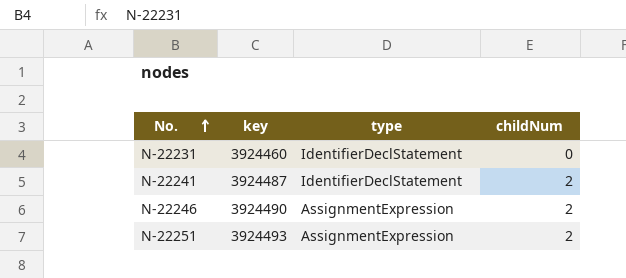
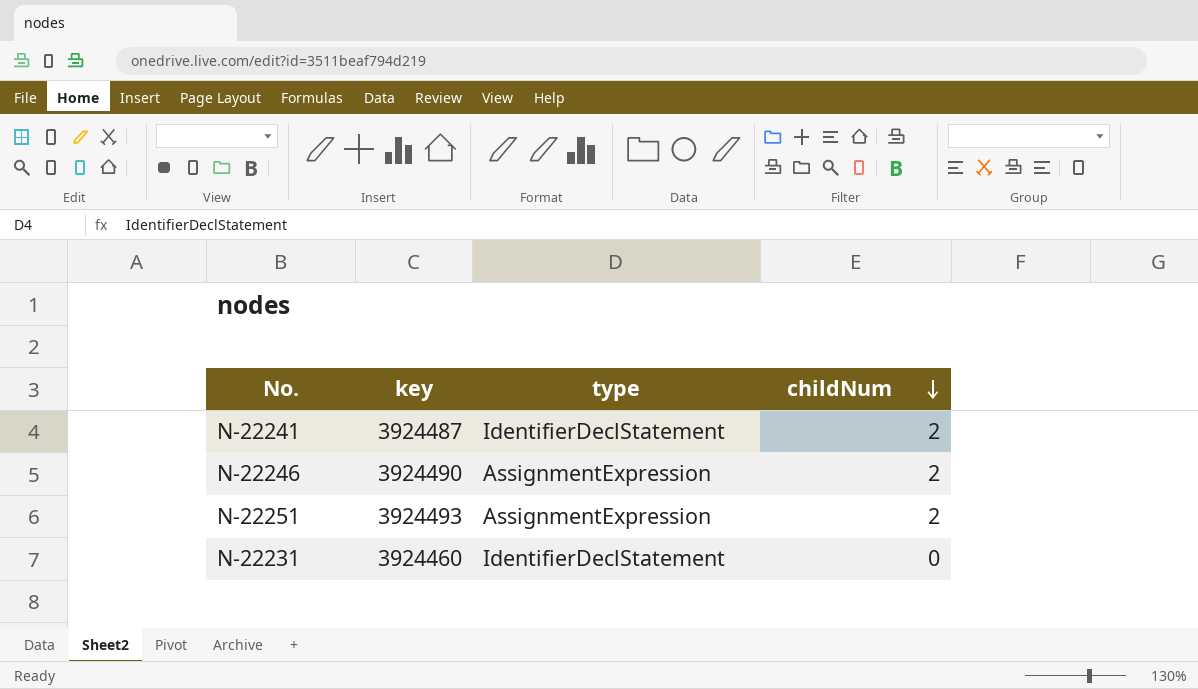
row order: No. ascending -> childNum descending

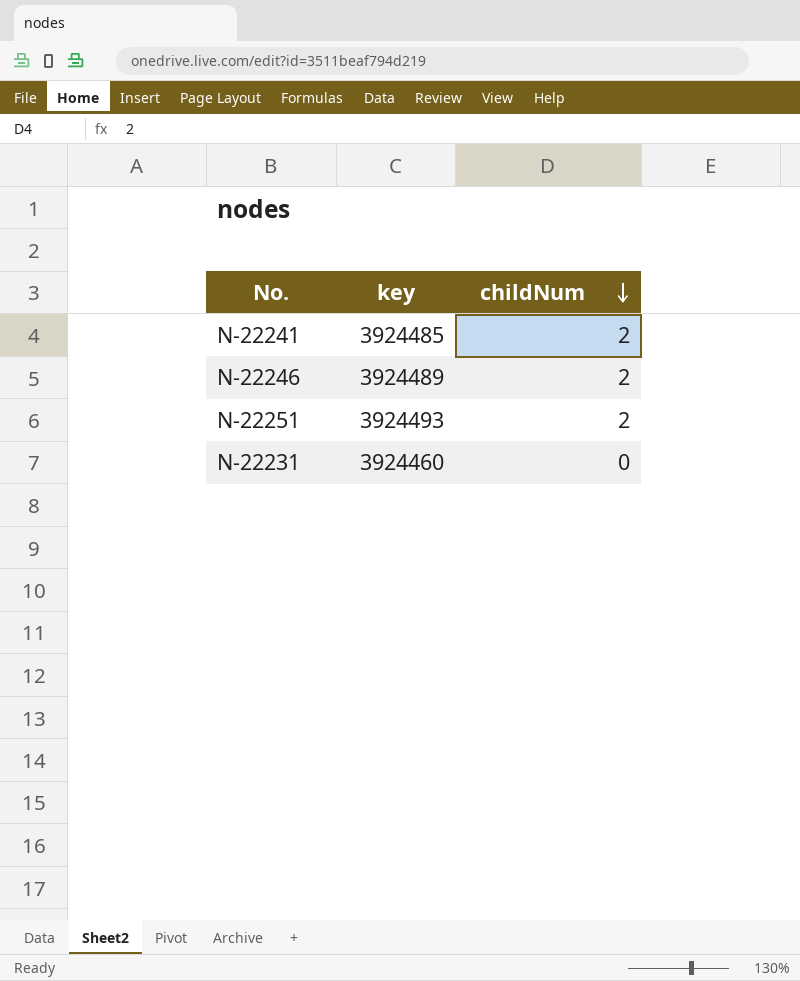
column type | position: 3 -> none
N-22241 | key: 3924487 -> 3924485
N-22246 | key: 3924490 -> 3924489

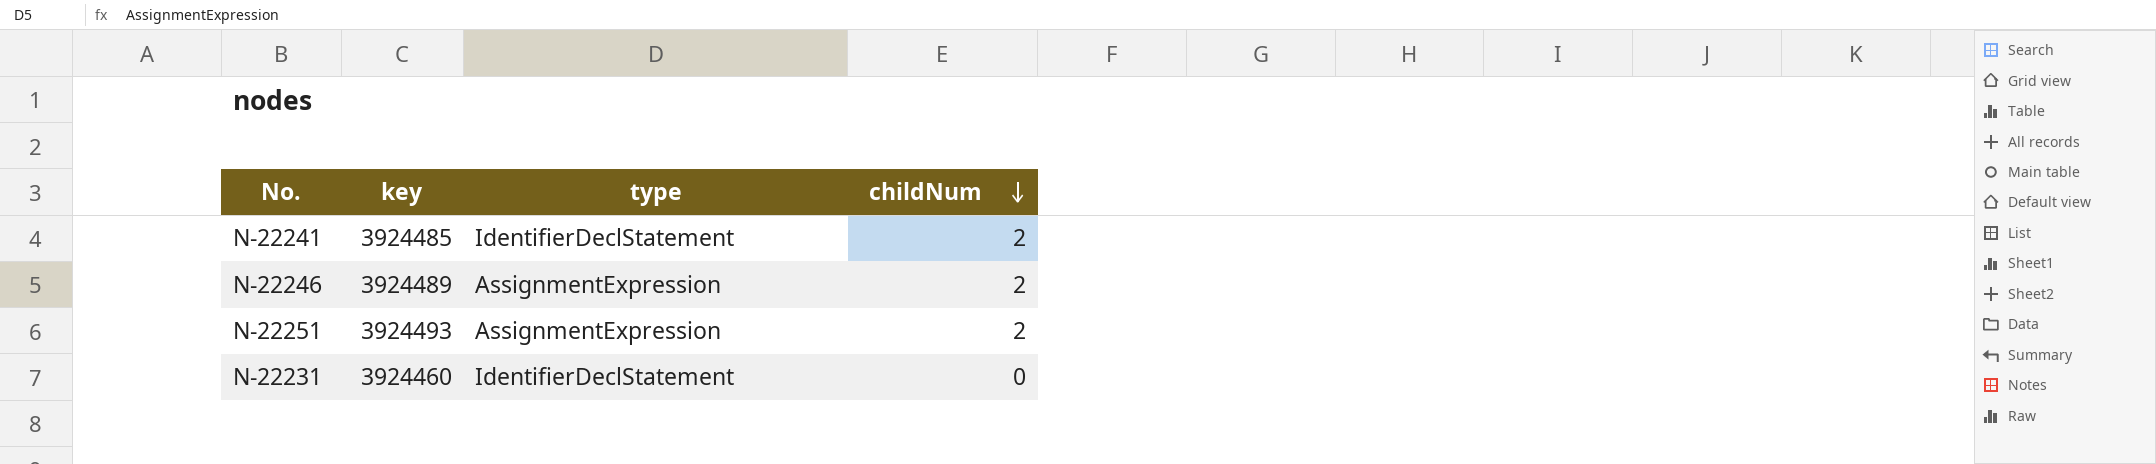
column type | position: none -> 3

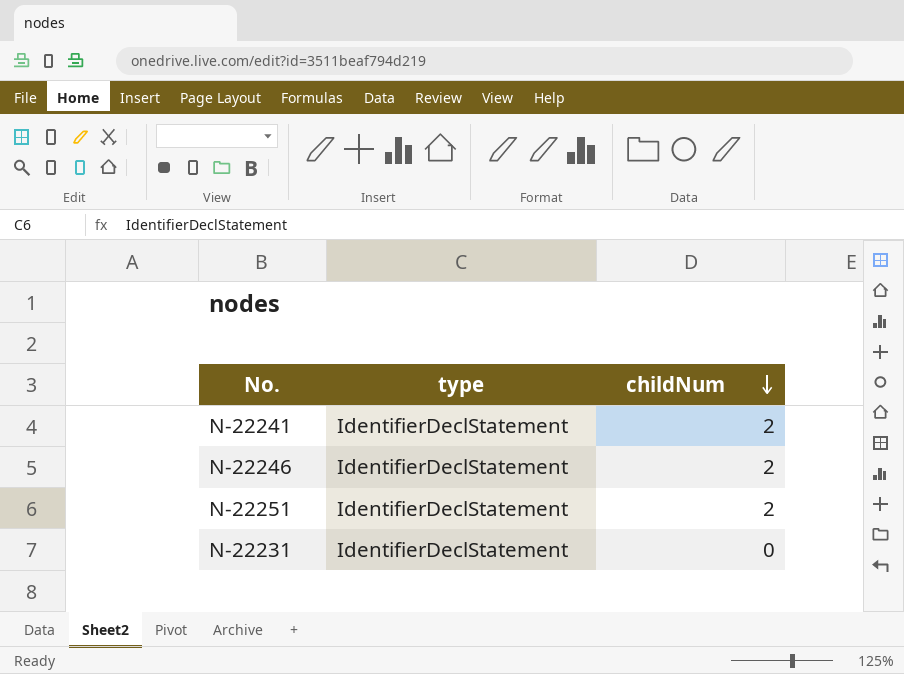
column key | position: 2 -> none
N-22246 | type: AssignmentExpression -> IdentifierDeclStatement
N-22251 | type: AssignmentExpression -> IdentifierDeclStatement

